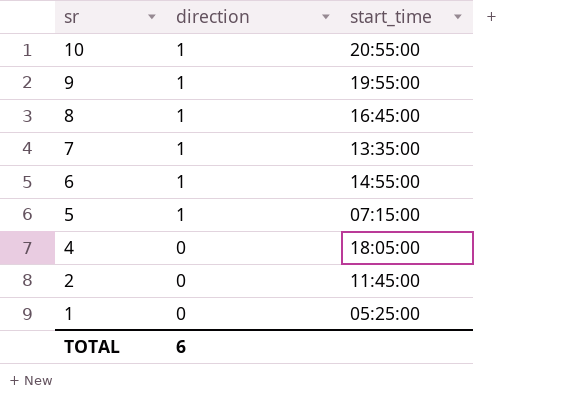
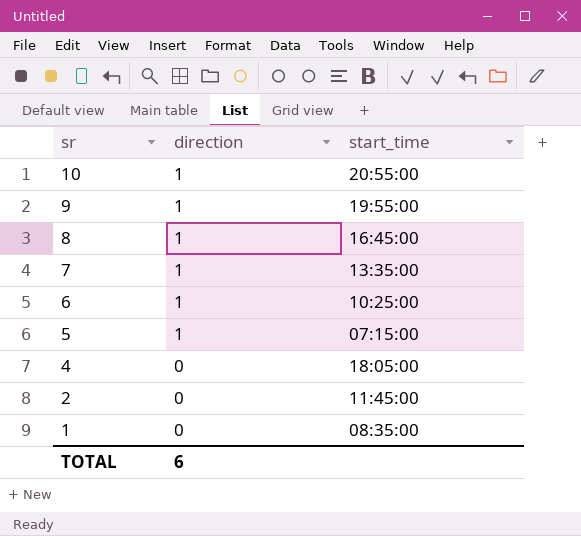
6 | start_time: 14:55:00 -> 10:25:00
1 | start_time: 05:25:00 -> 08:35:00

